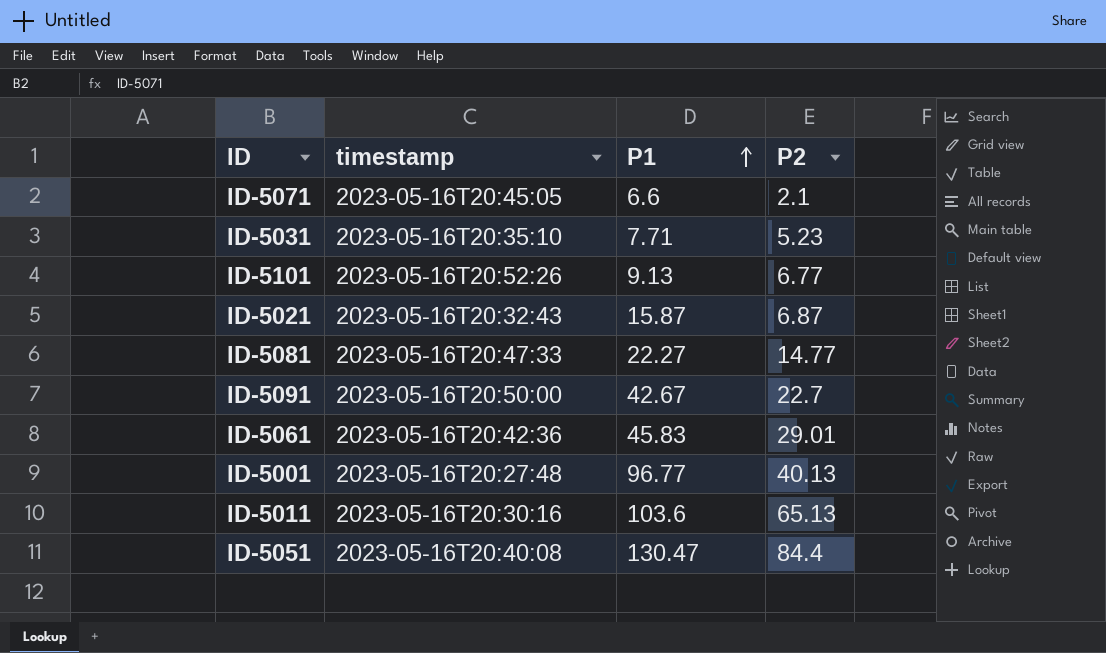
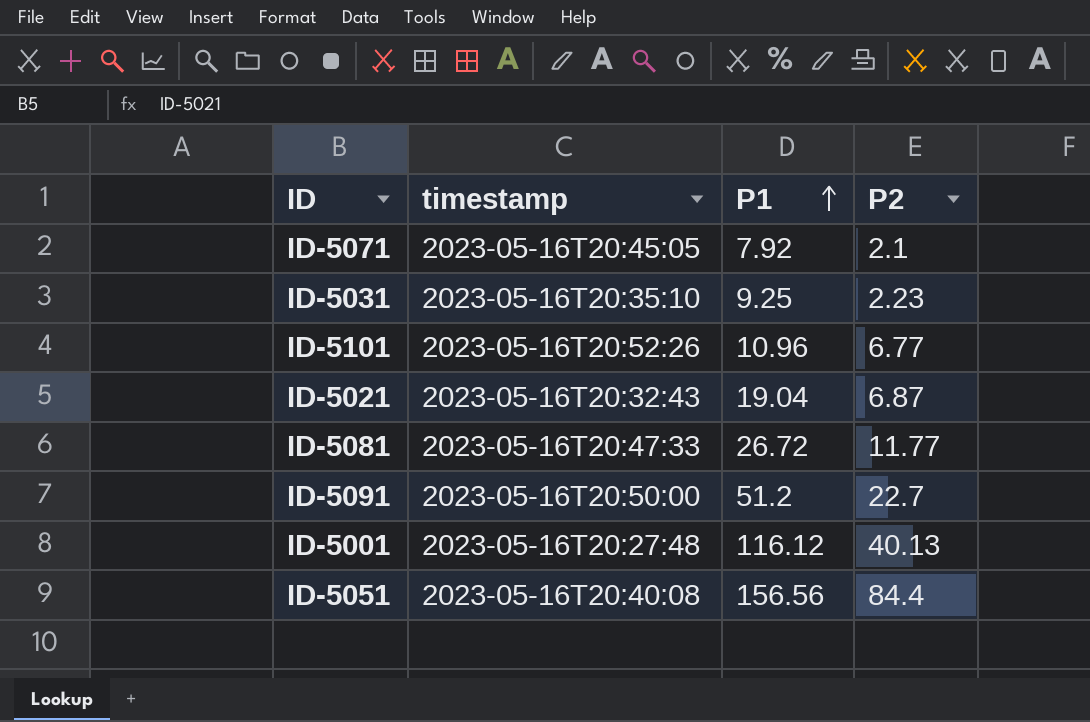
row ID-5061: 2023-05-16T20:42:36 | 45.83 | 29.01 -> none
row ID-5011: 2023-05-16T20:30:16 | 103.6 | 65.13 -> none
ID-5071 | P1: 6.6 -> 7.92
ID-5031 | P1: 7.71 -> 9.25
ID-5031 | P2: 5.23 -> 2.23
ID-5101 | P1: 9.13 -> 10.96
ID-5021 | P1: 15.87 -> 19.04
ID-5081 | P1: 22.27 -> 26.72
ID-5081 | P2: 14.77 -> 11.77
ID-5091 | P1: 42.67 -> 51.2
ID-5001 | P1: 96.77 -> 116.12
ID-5051 | P1: 130.47 -> 156.56

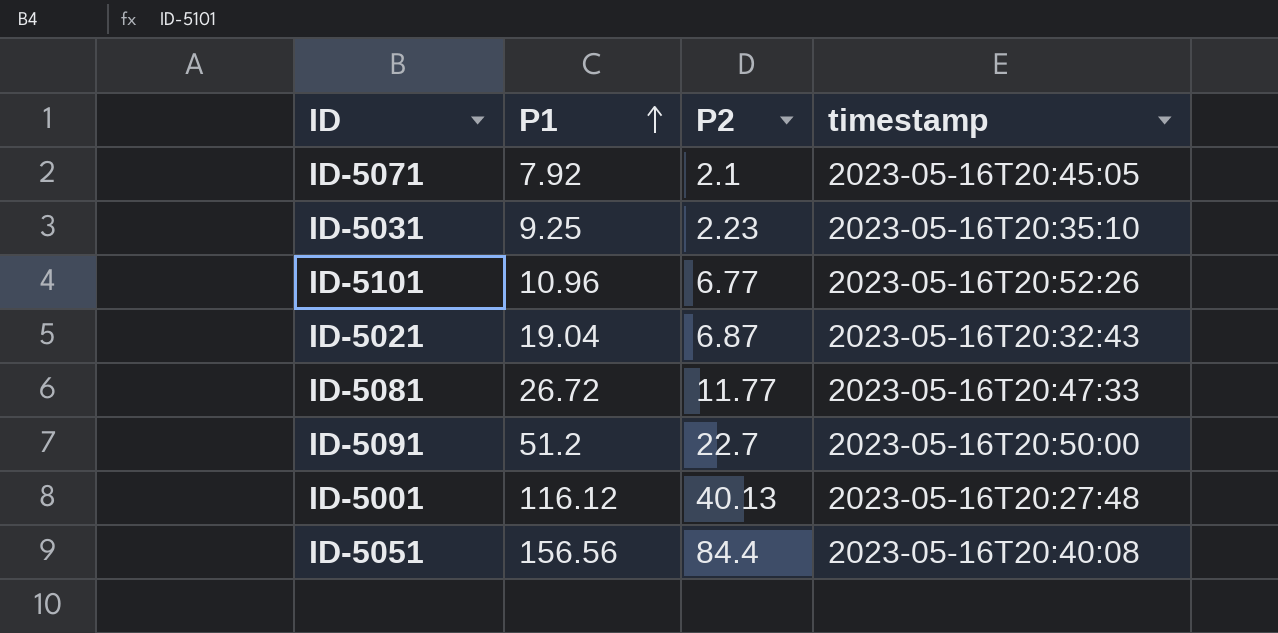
column timestamp | position: 2 -> 4

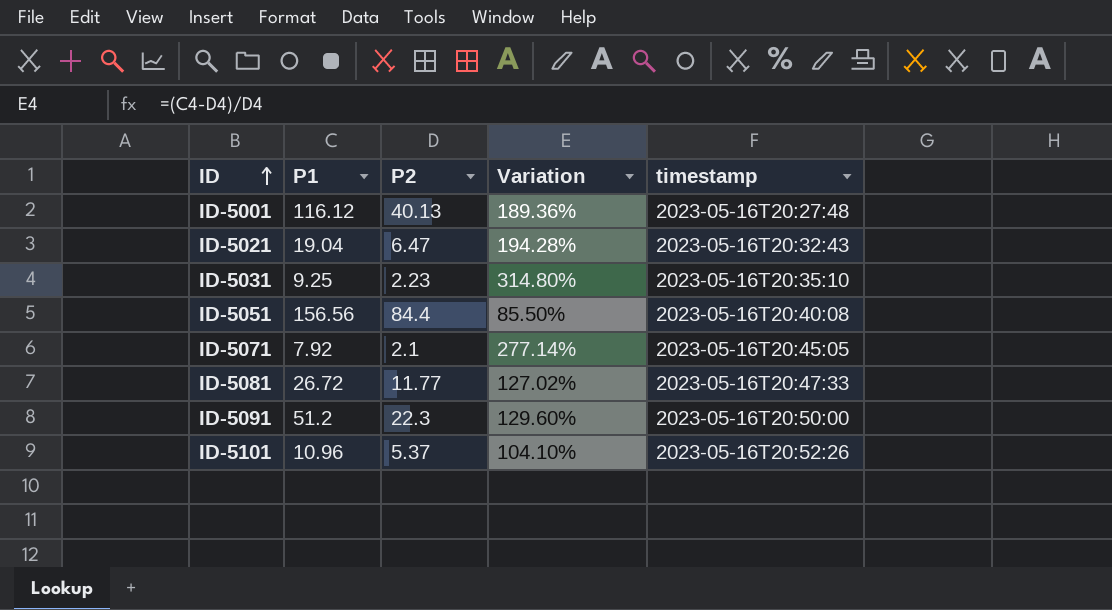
row order: P1 ascending -> ID ascending
column Variation | formula: none -> ([P1] - [P2]) / [P2]
ID-5021 | P2: 6.87 -> 6.47
ID-5091 | P2: 22.7 -> 22.3
ID-5101 | P2: 6.77 -> 5.37

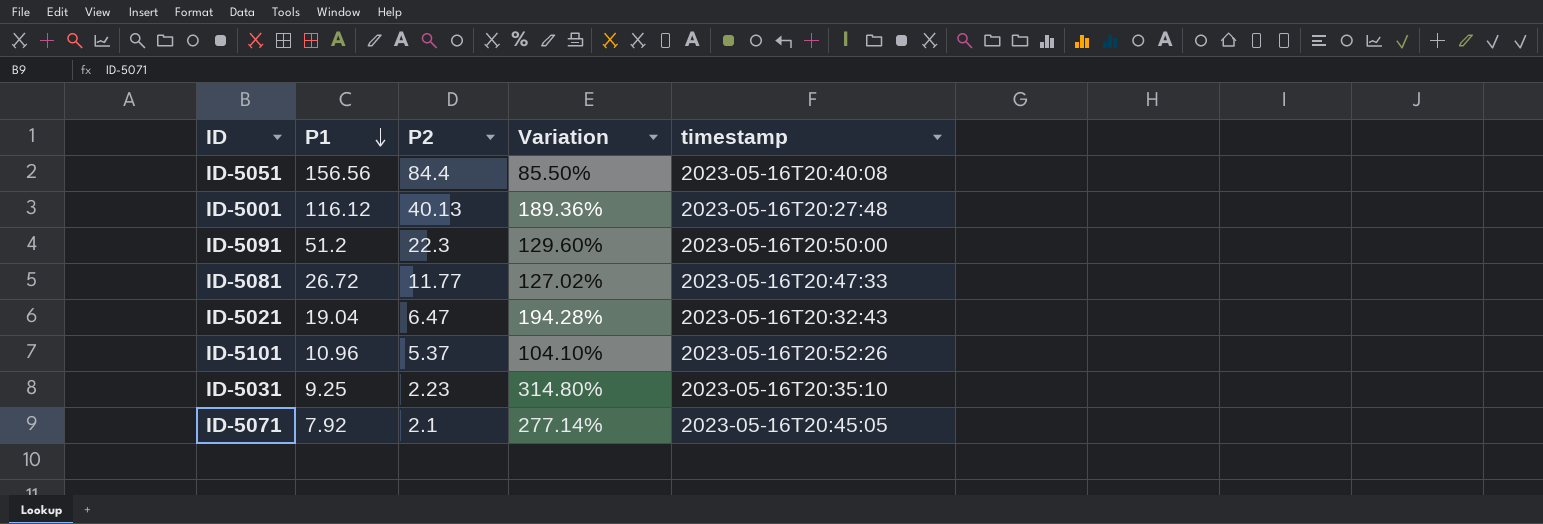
row order: ID ascending -> P1 descending

